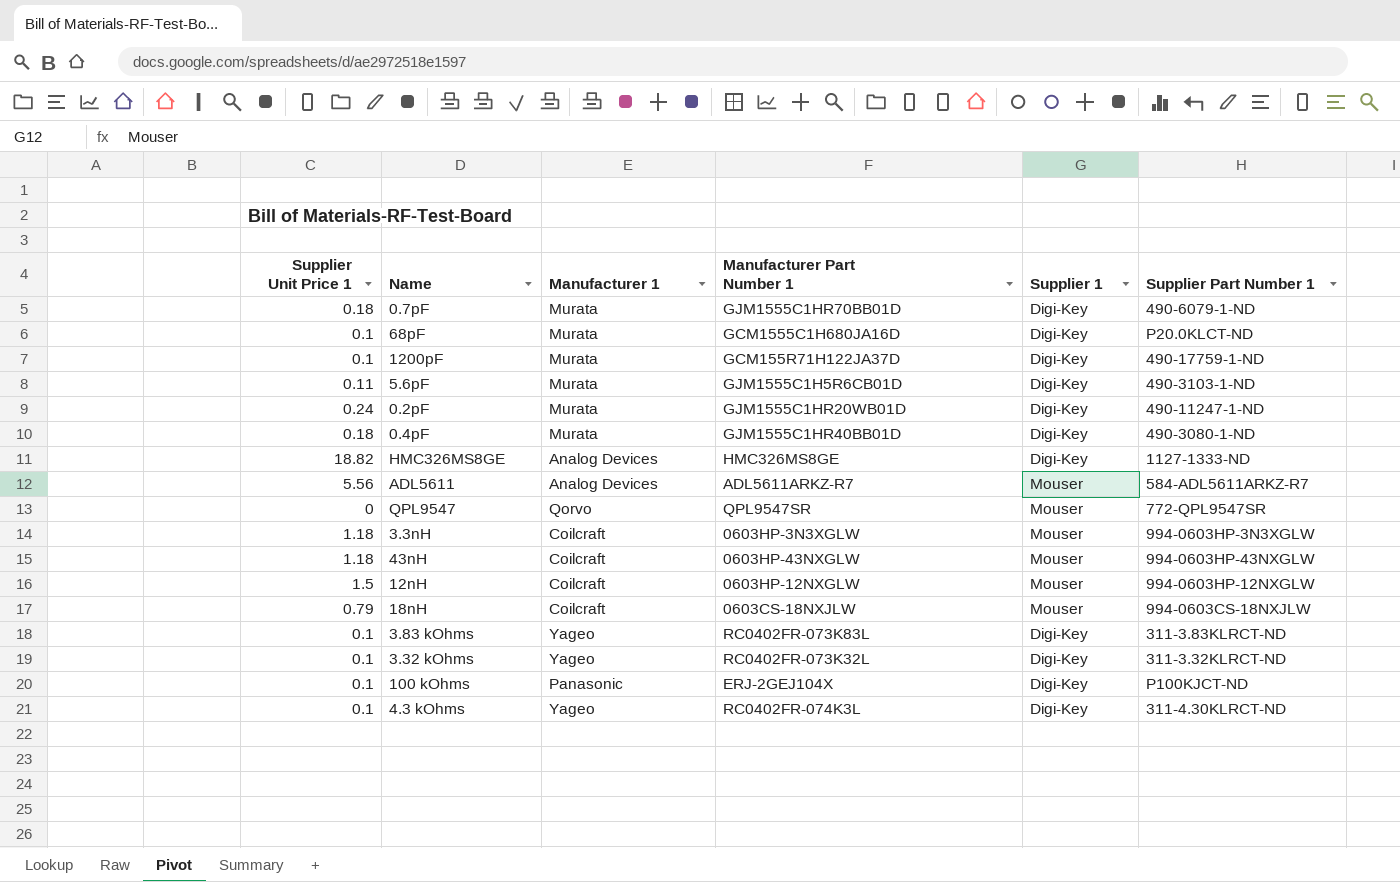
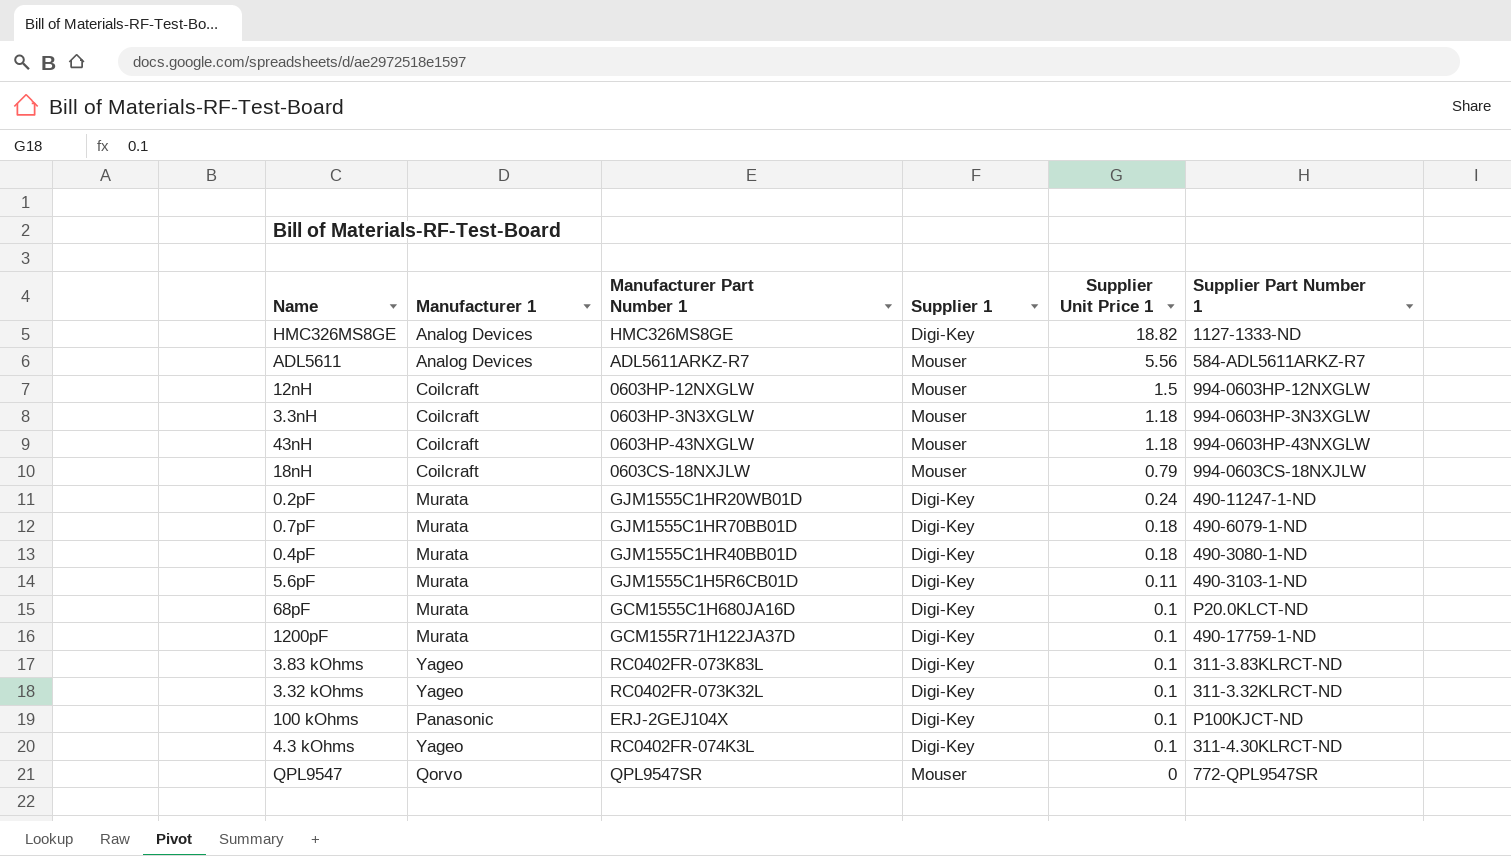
row order: none -> Supplier Unit Price 1 descending
column Supplier Unit Price 1 | position: 1 -> 5

